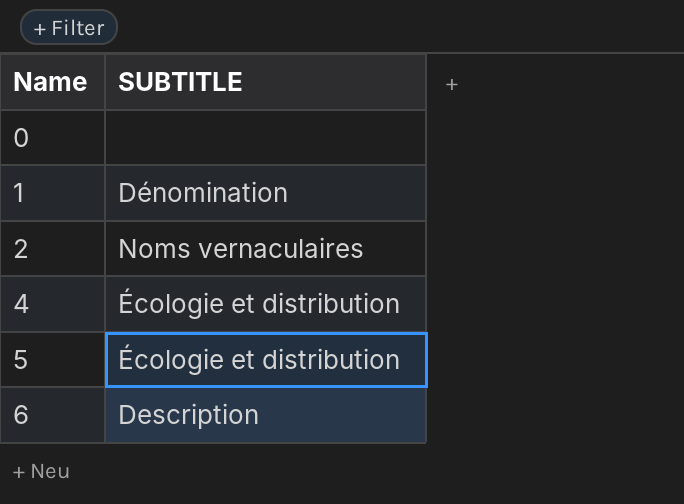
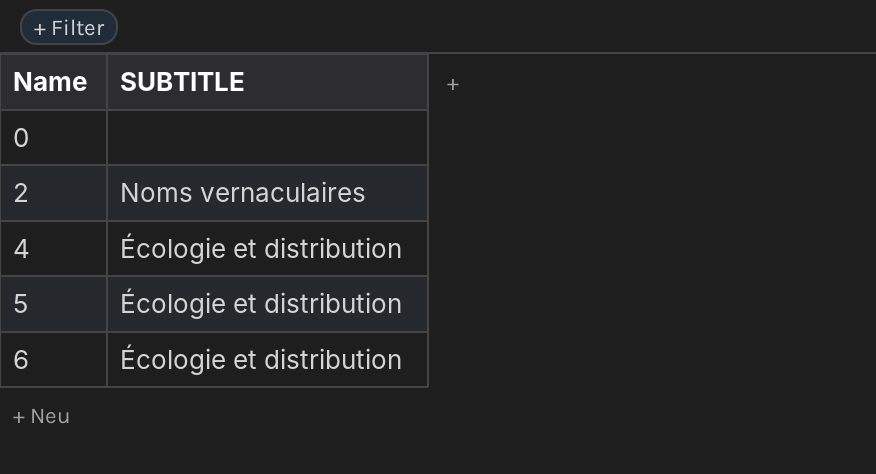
row 1: Dénomination -> none
6 | SUBTITLE: Description -> Écologie et distribution

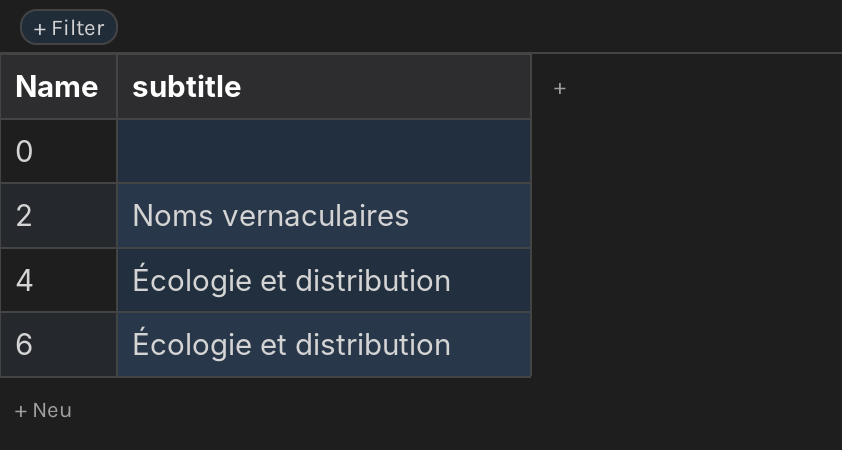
column name: SUBTITLE -> subtitle
row 5: Écologie et distribution -> none

